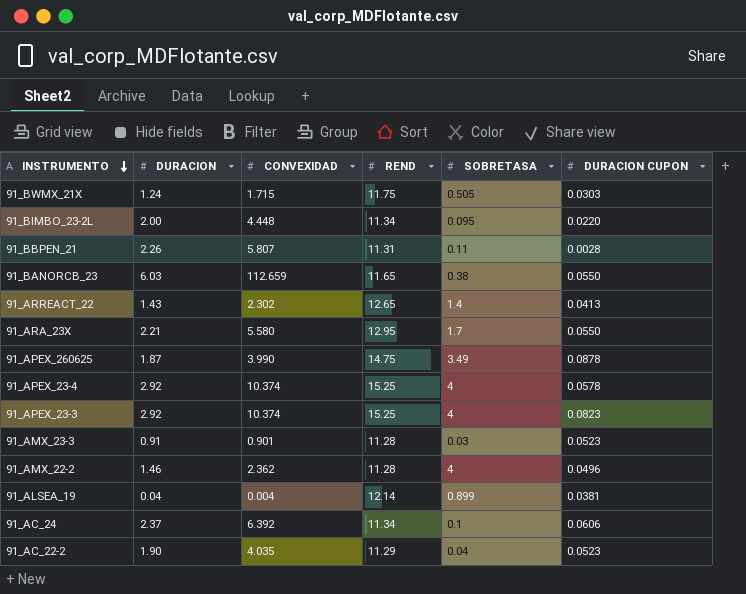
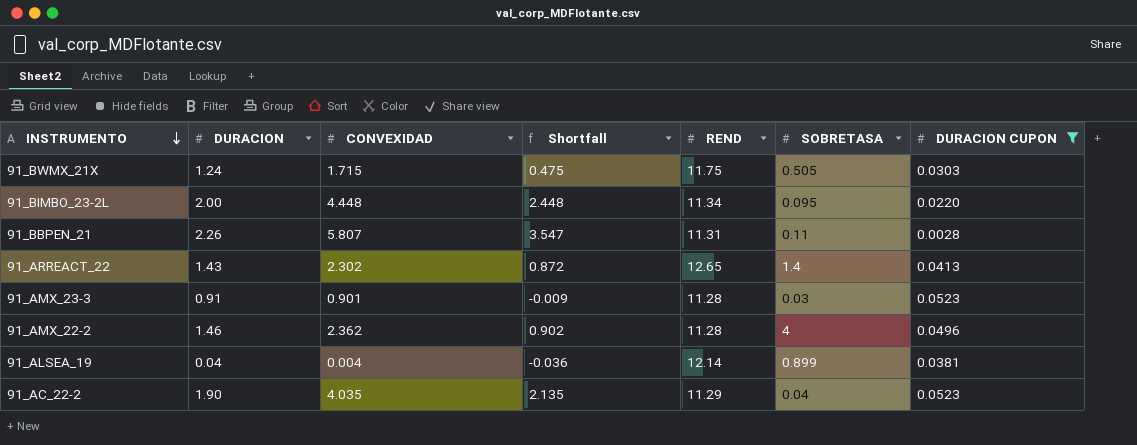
filter: none -> DURACION CUPON <= 0.0523
column Shortfall | formula: none -> [CONVEXIDAD] - [DURACION]

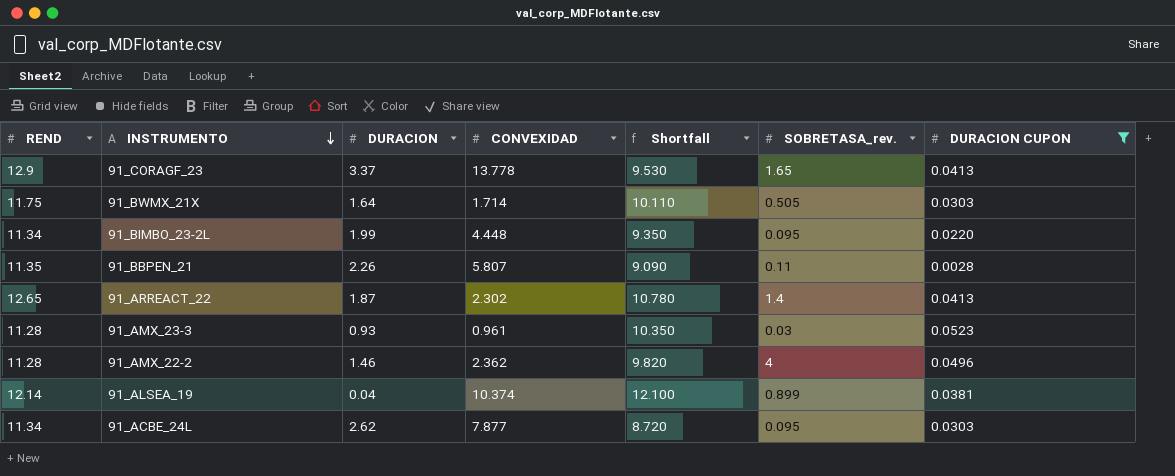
column REND | position: 5 -> 1
column Shortfall | formula: [CONVEXIDAD] - [DURACION] -> [REND] - [DURACION]
column name: SOBRETASA -> SOBRETASA_rev.
row 91_AC_22-2: 1.90 | 4.035 | 2.135 | 11.29 | 0.04 | 0.0523 -> none
row 91_CORAGF_23: none -> 12.9 | 3.37 | 13.778 | 9.530 | 1.65 | 0.0413
91_BWMX_21X | DURACION: 1.24 -> 1.64
91_BWMX_21X | CONVEXIDAD: 1.715 -> 1.714
91_BIMBO_23-2L | DURACION: 2.00 -> 1.99
91_BBPEN_21 | REND: 11.31 -> 11.35
91_ARREACT_22 | DURACION: 1.43 -> 1.87
91_AMX_23-3 | DURACION: 0.91 -> 0.93
91_AMX_23-3 | CONVEXIDAD: 0.901 -> 0.961
91_ALSEA_19 | CONVEXIDAD: 0.004 -> 10.374
row 91_ACBE_24L: none -> 11.34 | 2.62 | 7.877 | 8.720 | 0.095 | 0.0303

